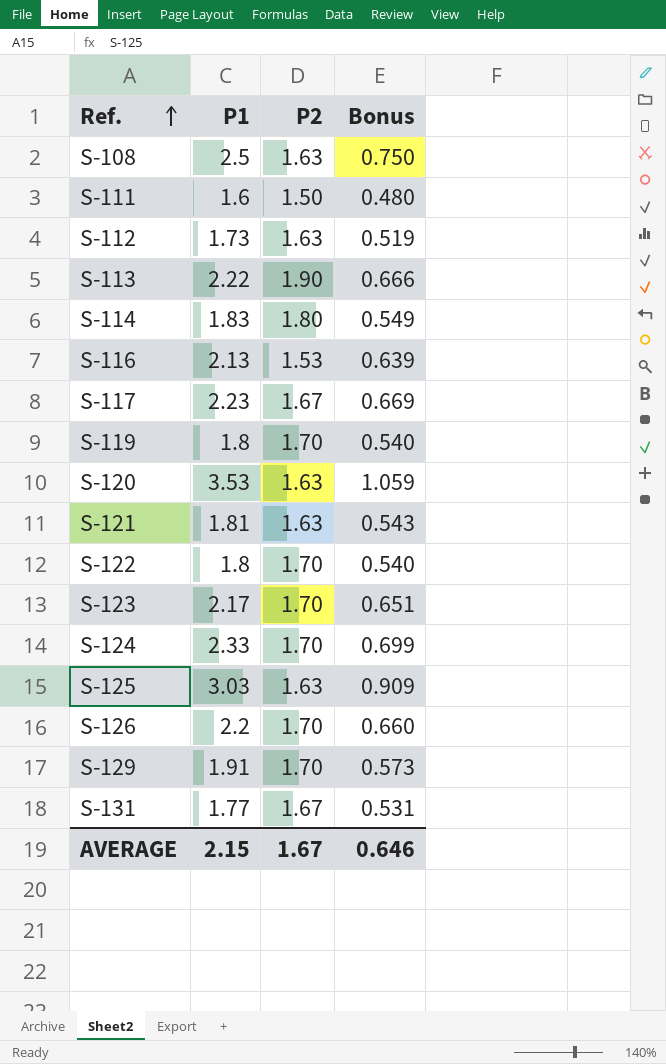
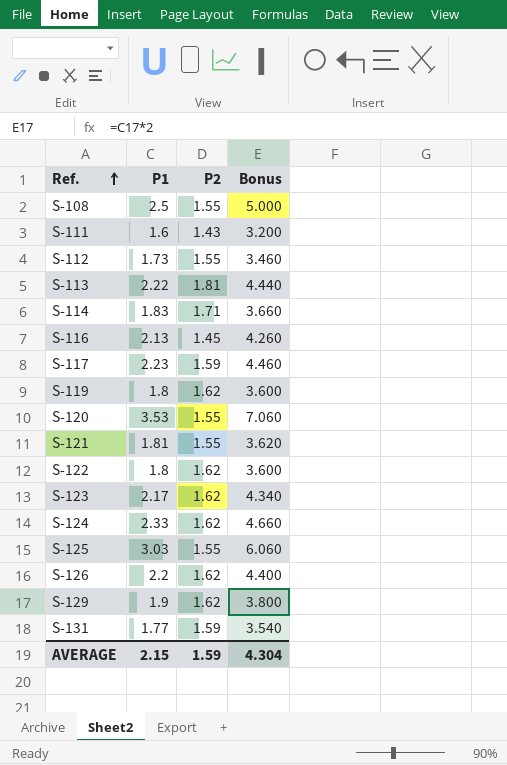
column Bonus | formula: [P1] * 0.3 -> [P1] * 2
S-108 | P2: 1.63 -> 1.55
S-111 | P2: 1.50 -> 1.43
S-112 | P2: 1.63 -> 1.55
S-113 | P2: 1.90 -> 1.81
S-114 | P2: 1.80 -> 1.71
S-116 | P2: 1.53 -> 1.45
S-117 | P2: 1.67 -> 1.59
S-119 | P2: 1.70 -> 1.62
S-120 | P2: 1.63 -> 1.55
S-121 | P2: 1.63 -> 1.55
S-122 | P2: 1.70 -> 1.62
S-123 | P2: 1.70 -> 1.62
S-124 | P2: 1.70 -> 1.62
S-125 | P2: 1.63 -> 1.55
S-126 | P2: 1.70 -> 1.62
S-129 | P1: 1.91 -> 1.9
S-129 | P2: 1.70 -> 1.62
S-131 | P2: 1.67 -> 1.59
AVERAGE | P2: 1.67 -> 1.59
AVERAGE | Bonus: 0.646 -> 4.304

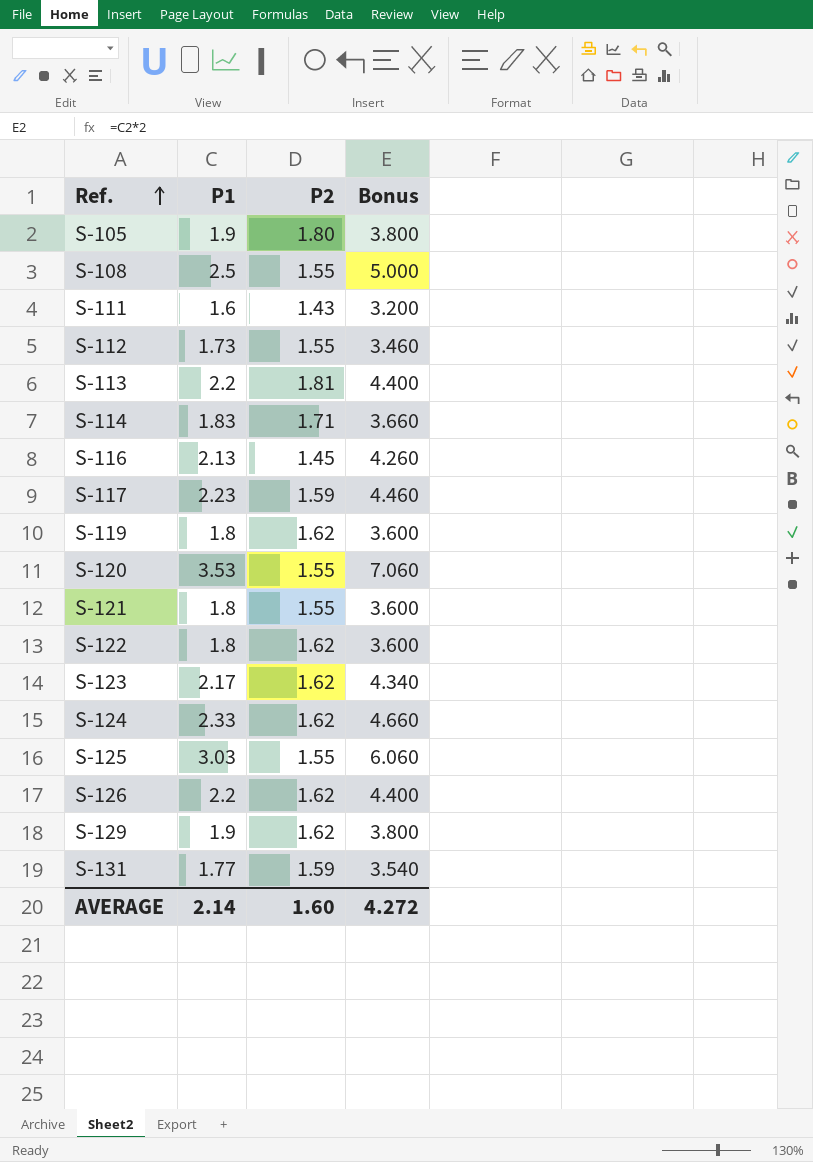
row S-105: none -> 1.9 | 1.80 | 3.800
S-113 | P1: 2.22 -> 2.2
S-113 | Bonus: 4.440 -> 4.400
S-121 | P1: 1.81 -> 1.8
S-121 | Bonus: 3.620 -> 3.600
AVERAGE | P1: 2.15 -> 2.14
AVERAGE | P2: 1.59 -> 1.60
AVERAGE | Bonus: 4.304 -> 4.272

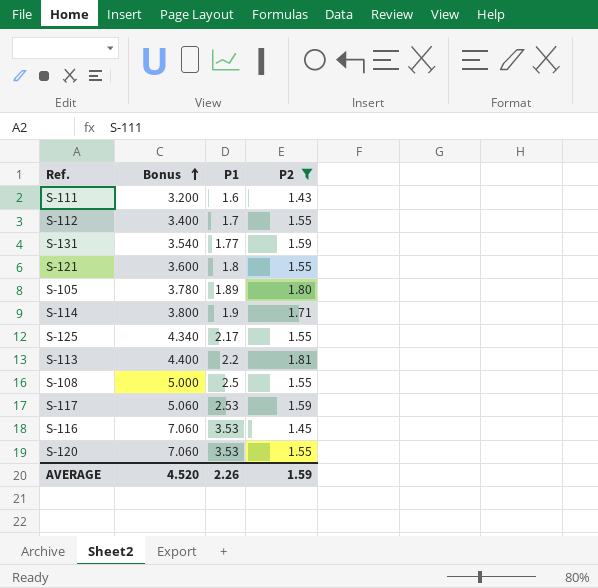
filter: none -> P2 != 1.62
row order: Ref. ascending -> Bonus ascending
column Bonus | position: 4 -> 2
S-112 | Bonus: 3.460 -> 3.400
S-112 | P1: 1.73 -> 1.7
S-105 | Bonus: 3.800 -> 3.780
S-105 | P1: 1.9 -> 1.89
S-114 | Bonus: 3.660 -> 3.800
S-114 | P1: 1.83 -> 1.9
S-125 | Bonus: 6.060 -> 4.340
S-125 | P1: 3.03 -> 2.17
S-117 | Bonus: 4.460 -> 5.060
S-117 | P1: 2.23 -> 2.53
S-116 | Bonus: 4.260 -> 7.060
S-116 | P1: 2.13 -> 3.53
AVERAGE | Bonus: 4.272 -> 4.520
AVERAGE | P1: 2.14 -> 2.26
AVERAGE | P2: 1.60 -> 1.59

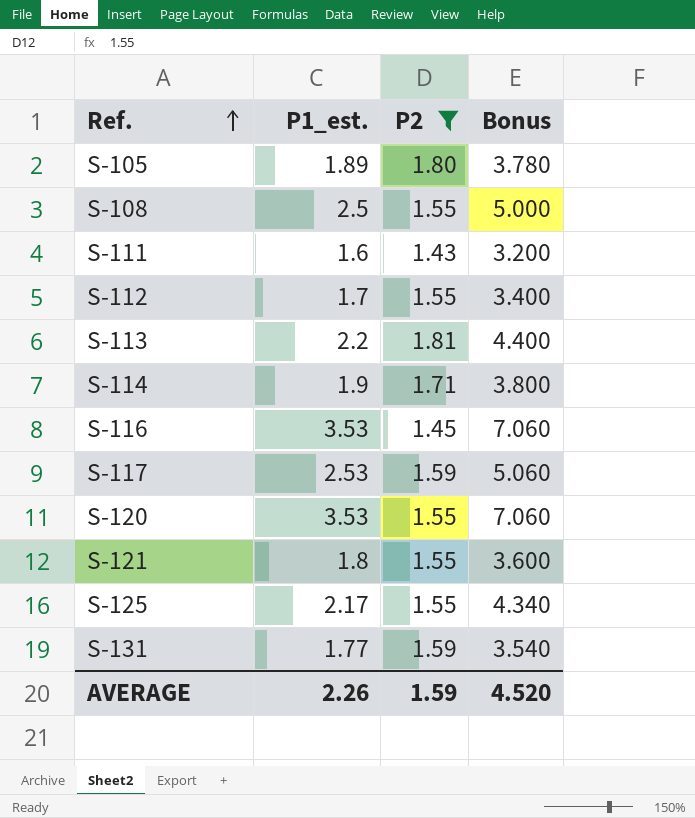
row order: Bonus ascending -> Ref. ascending
column name: P1 -> P1_est.
column Bonus | position: 2 -> 4

